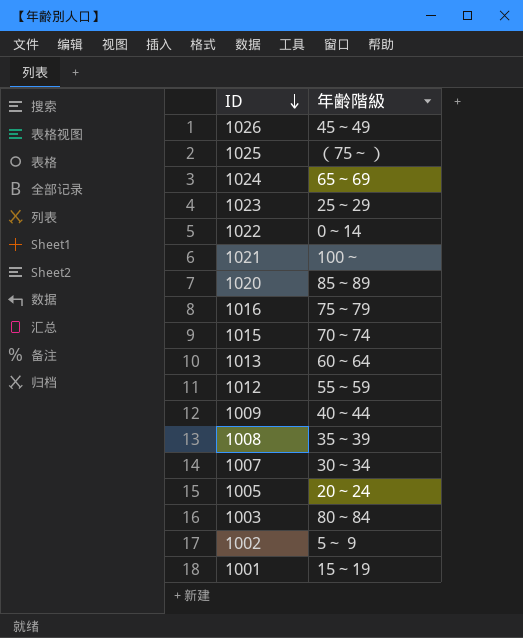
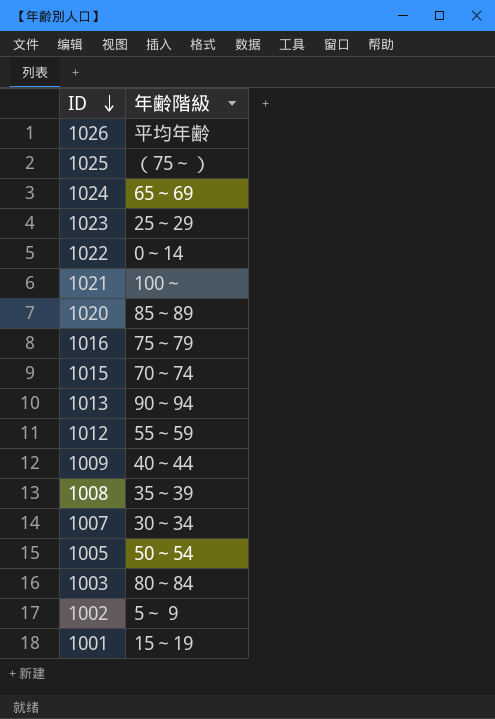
1026 | 年齢階級: 45～49 -> 平均年齢
1013 | 年齢階級: 60～64 -> 90～94
1005 | 年齢階級: 20～24 -> 50～54

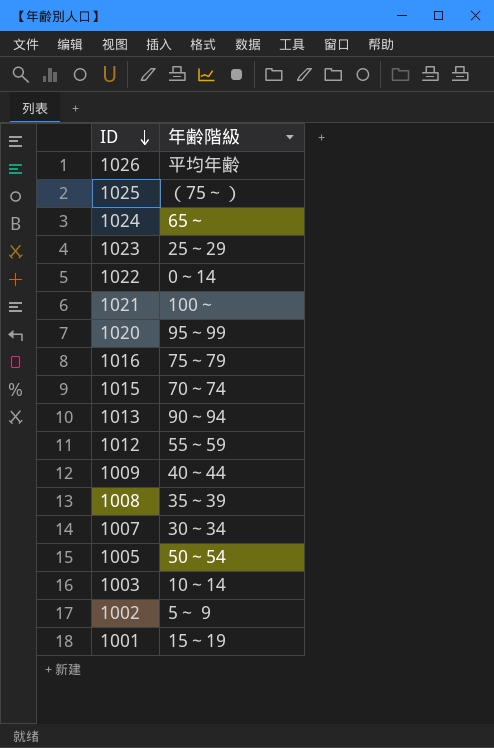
1024 | 年齢階級: 65～69 -> 65～
1020 | 年齢階級: 85～89 -> 95～99
1003 | 年齢階級: 80～84 -> 10～14

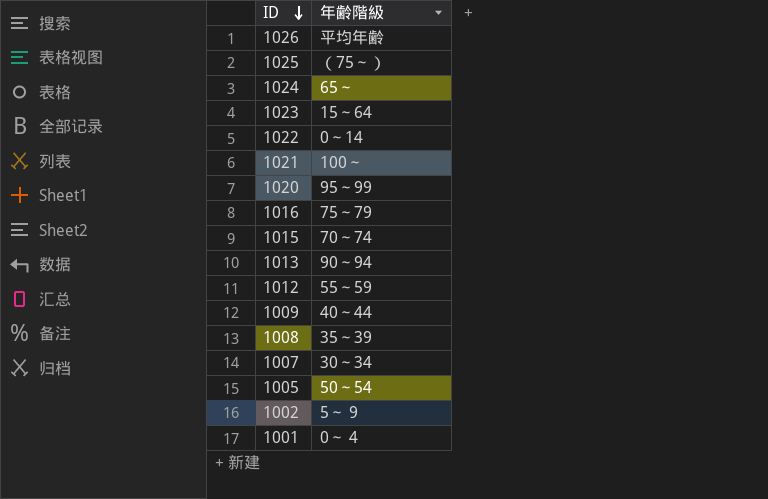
row 1003: 10～14 -> none
1023 | 年齢階級: 25～29 -> 15～64
1001 | 年齢階級: 15～19 -> 0～ 4

